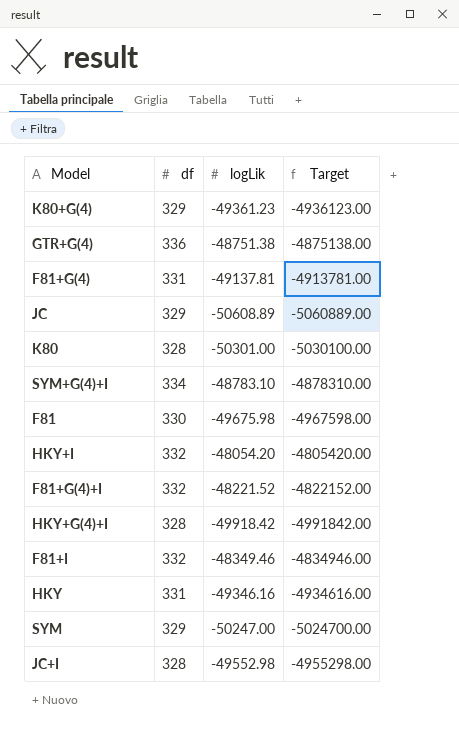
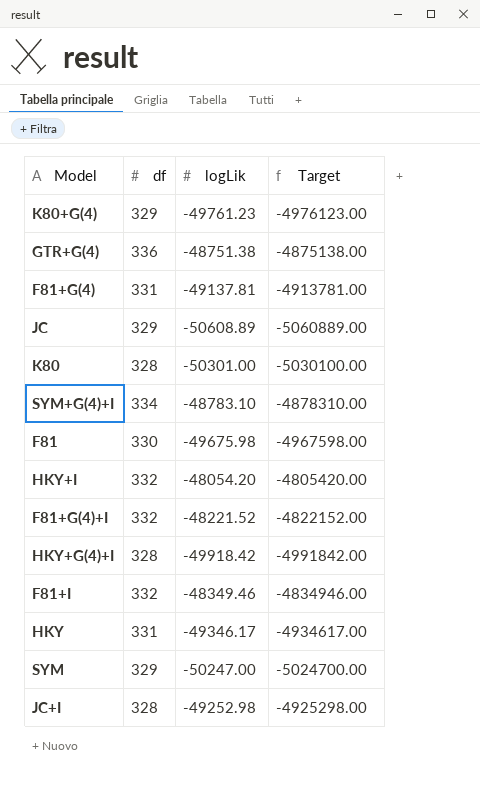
K80+G(4) | logLik: -49361.23 -> -49761.23
K80+G(4) | Target: -4936123.00 -> -4976123.00
HKY | logLik: -49346.16 -> -49346.17
HKY | Target: -4934616.00 -> -4934617.00
JC+I | logLik: -49552.98 -> -49252.98
JC+I | Target: -4955298.00 -> -4925298.00

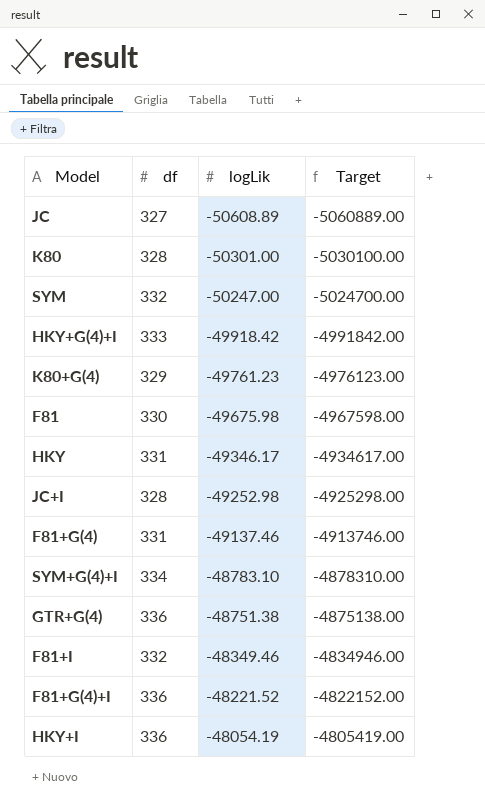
row order: none -> logLik ascending
JC | df: 329 -> 327
SYM | df: 329 -> 332
HKY+G(4)+I | df: 328 -> 333
F81+G(4) | logLik: -49137.81 -> -49137.46
F81+G(4) | Target: -4913781.00 -> -4913746.00
F81+G(4)+I | df: 332 -> 336
HKY+I | df: 332 -> 336
HKY+I | logLik: -48054.20 -> -48054.19
HKY+I | Target: -4805420.00 -> -4805419.00

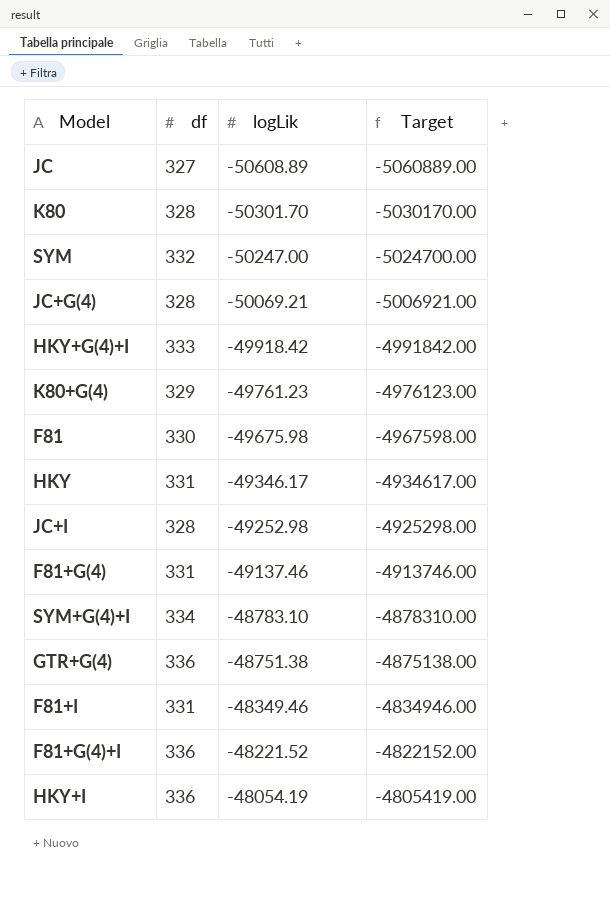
K80 | logLik: -50301.00 -> -50301.70
K80 | Target: -5030100.00 -> -5030170.00
row JC+G(4): none -> 328 | -50069.21 | -5006921.00
F81+I | df: 332 -> 331

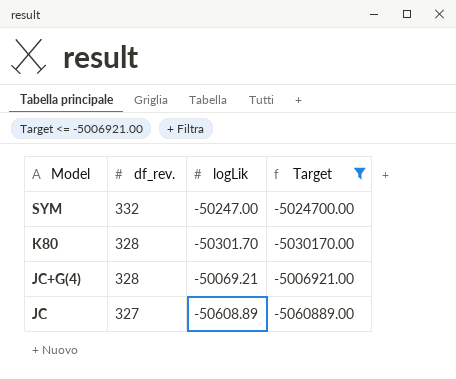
filter: none -> Target <= -5006921.00
row order: logLik ascending -> Model descending
column name: df -> df_rev.

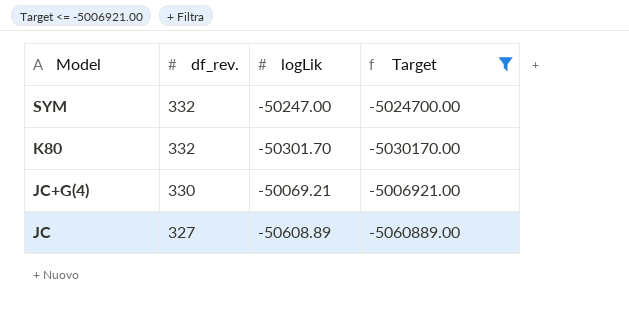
K80 | df_rev.: 328 -> 332
JC+G(4) | df_rev.: 328 -> 330

